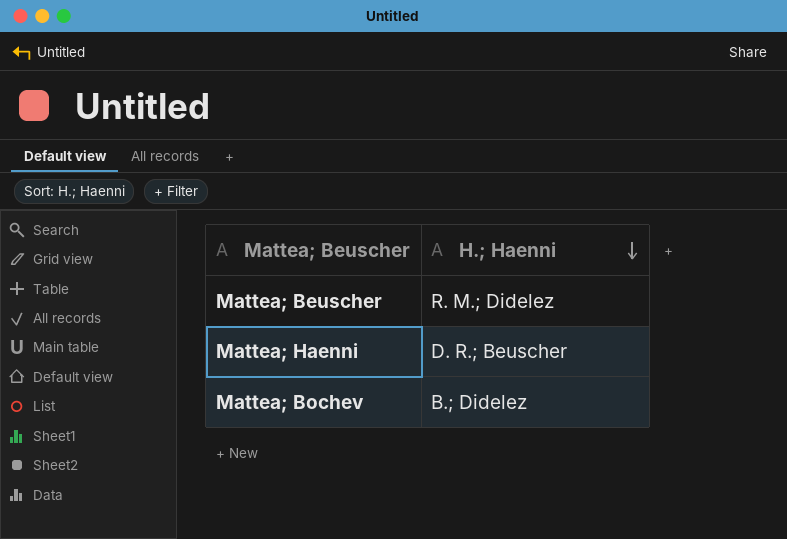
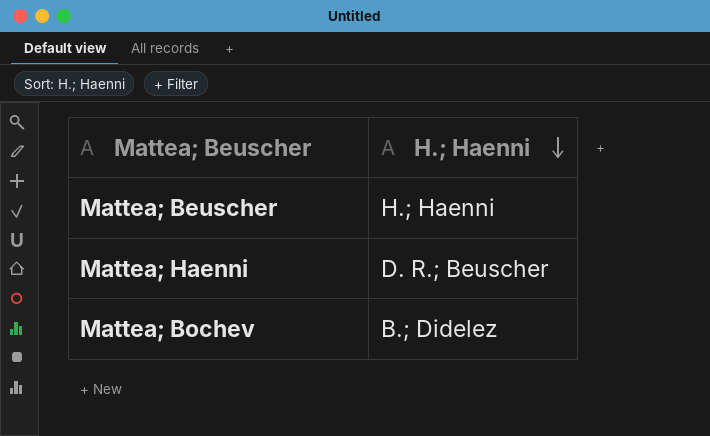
Mattea; Beuscher | H.; Haenni: R. M.; Didelez -> H.; Haenni

